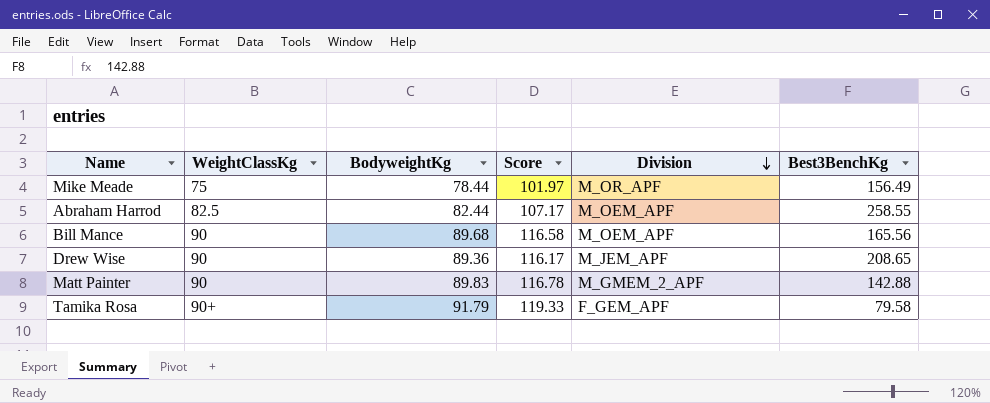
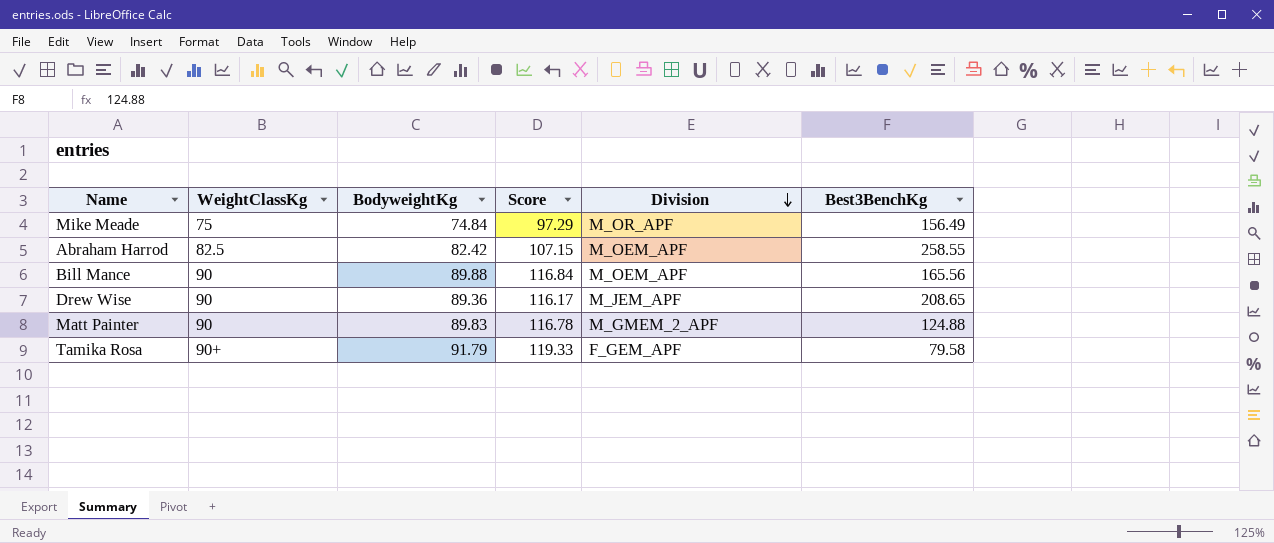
Mike Meade | BodyweightKg: 78.44 -> 74.84
Mike Meade | Score: 101.97 -> 97.29
Abraham Harrod | BodyweightKg: 82.44 -> 82.42
Abraham Harrod | Score: 107.17 -> 107.15
Bill Mance | BodyweightKg: 89.68 -> 89.88
Bill Mance | Score: 116.58 -> 116.84
Matt Painter | Best3BenchKg: 142.88 -> 124.88

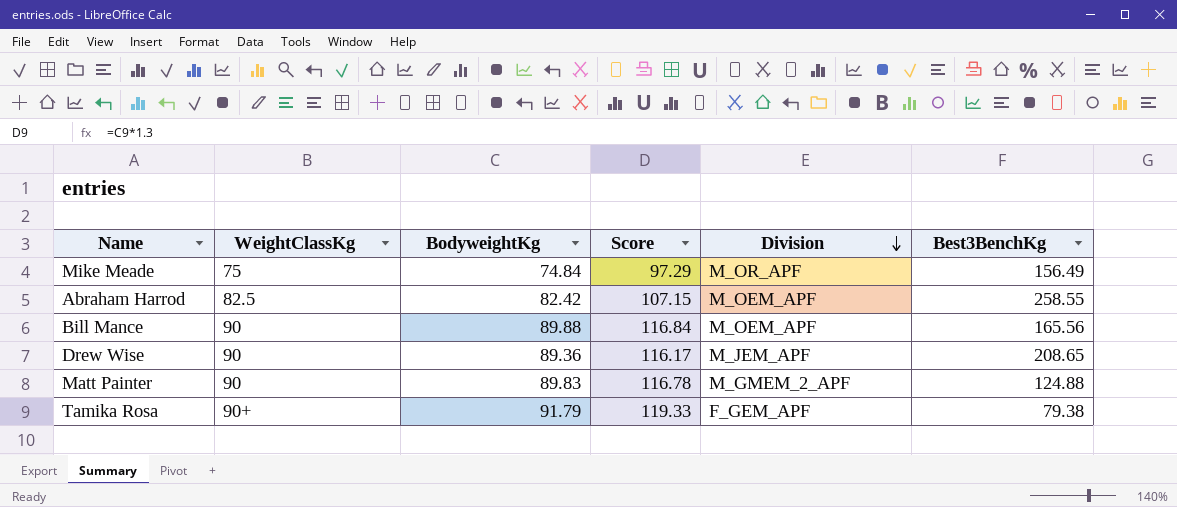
Tamika Rosa | Best3BenchKg: 79.58 -> 79.38

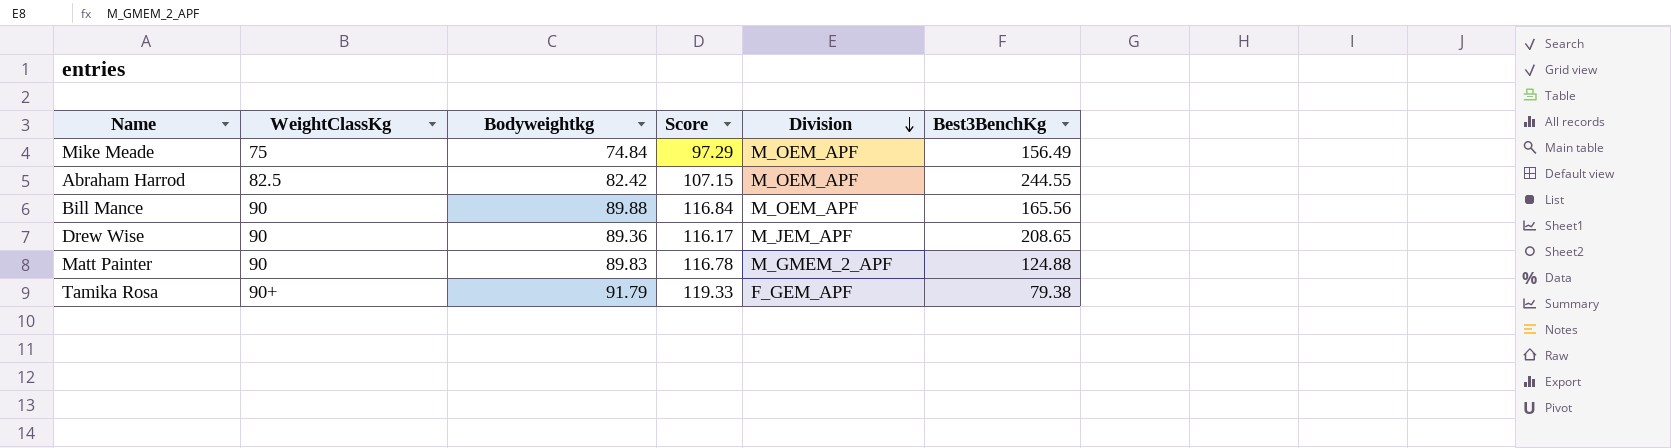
column name: BodyweightKg -> Bodyweightkg
Mike Meade | Division: M_OR_APF -> M_OEM_APF
Abraham Harrod | Best3BenchKg: 258.55 -> 244.55

